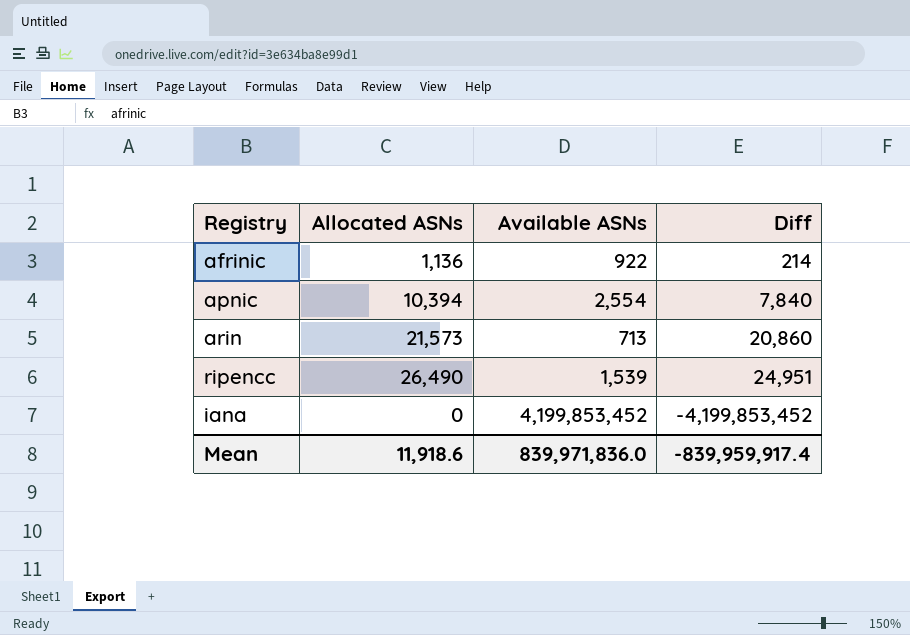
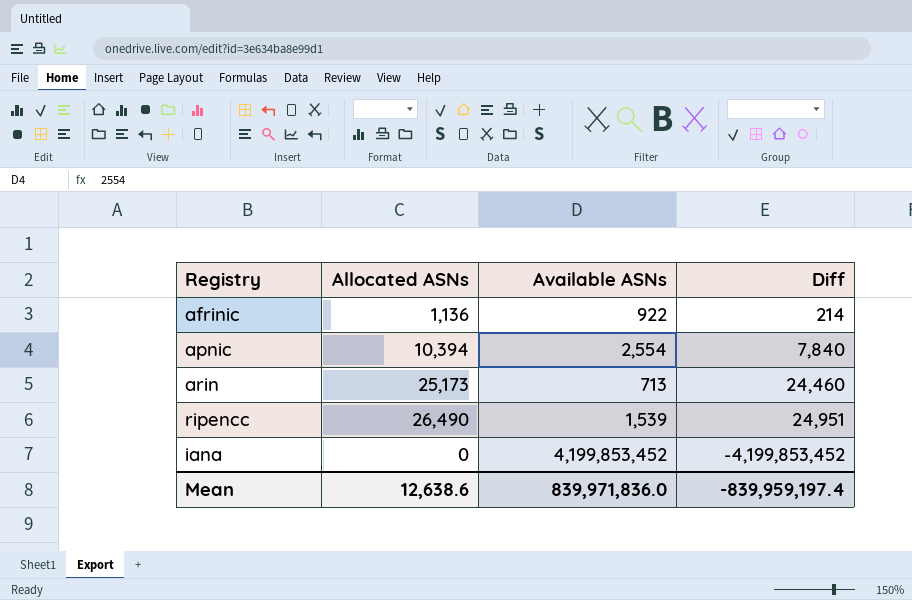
arin | Allocated ASNs: 21,573 -> 25,173
arin | Diff: 20,860 -> 24,460
Mean | Allocated ASNs: 11,918.6 -> 12,638.6
Mean | Diff: -839,959,917.4 -> -839,959,197.4

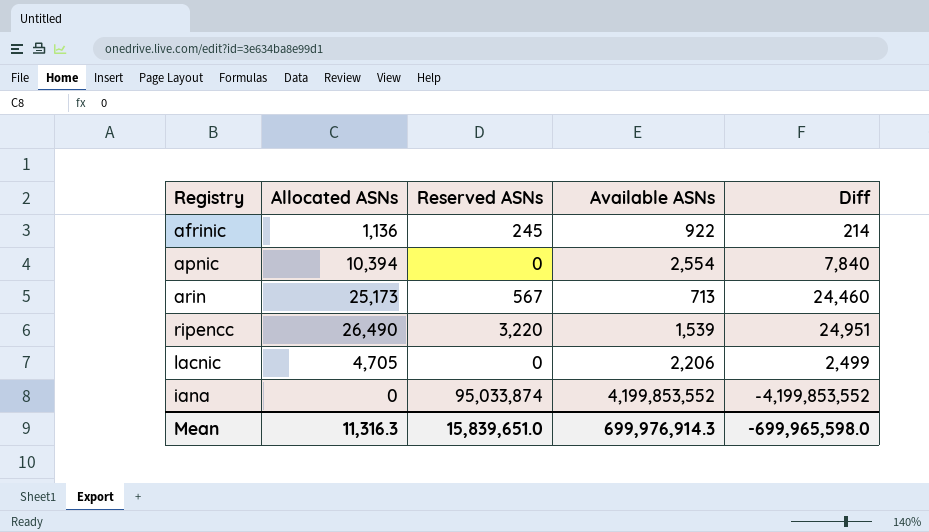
column Reserved ASNs | position: none -> 3
row lacnic: none -> 4,705 | 0 | 2,206 | 2,499
iana | Available ASNs: 4,199,853,452 -> 4,199,853,552
iana | Diff: -4,199,853,452 -> -4,199,853,552
Mean | Allocated ASNs: 12,638.6 -> 11,316.3
Mean | Available ASNs: 839,971,836.0 -> 699,976,914.3
Mean | Diff: -839,959,197.4 -> -699,965,598.0

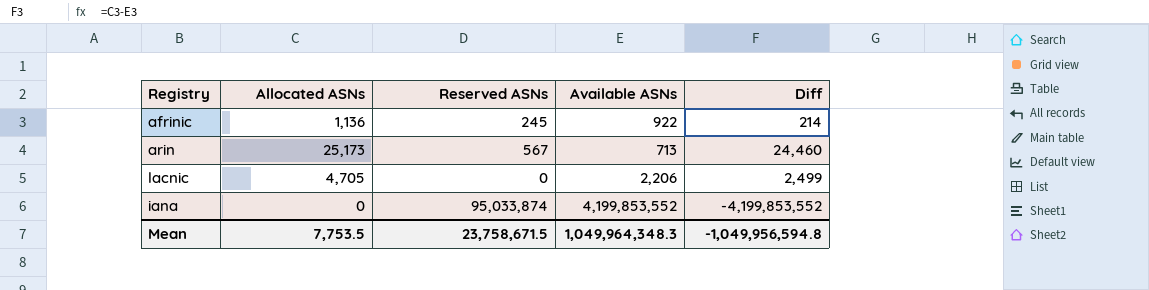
row apnic: 10,394 | 0 | 2,554 | 7,840 -> none
row ripencc: 26,490 | 3,220 | 1,539 | 24,951 -> none
Mean | Allocated ASNs: 11,316.3 -> 7,753.5
Mean | Reserved ASNs: 15,839,651.0 -> 23,758,671.5
Mean | Available ASNs: 699,976,914.3 -> 1,049,964,348.3
Mean | Diff: -699,965,598.0 -> -1,049,956,594.8

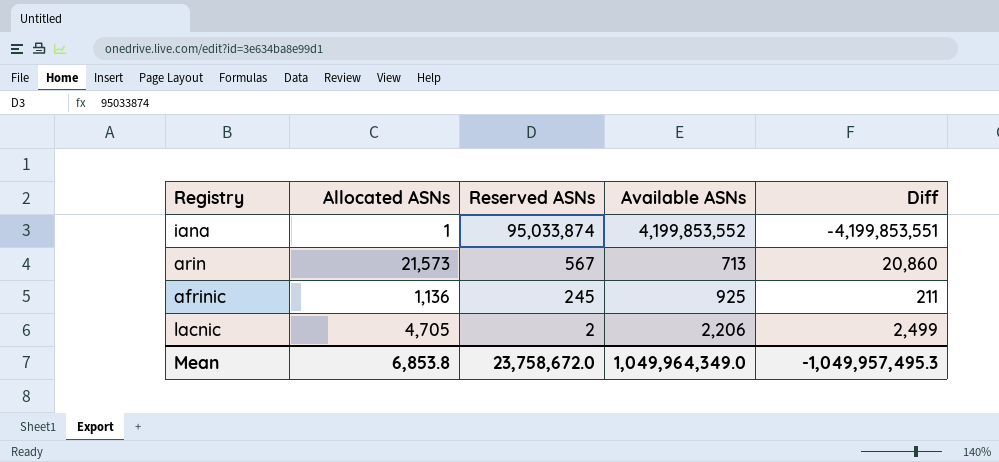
row order: none -> Reserved ASNs descending
iana | Allocated ASNs: 0 -> 1
iana | Diff: -4,199,853,552 -> -4,199,853,551
arin | Allocated ASNs: 25,173 -> 21,573
arin | Diff: 24,460 -> 20,860
afrinic | Available ASNs: 922 -> 925
afrinic | Diff: 214 -> 211
lacnic | Reserved ASNs: 0 -> 2
Mean | Allocated ASNs: 7,753.5 -> 6,853.8
Mean | Reserved ASNs: 23,758,671.5 -> 23,758,672.0
Mean | Available ASNs: 1,049,964,348.3 -> 1,049,964,349.0
Mean | Diff: -1,049,956,594.8 -> -1,049,957,495.3

